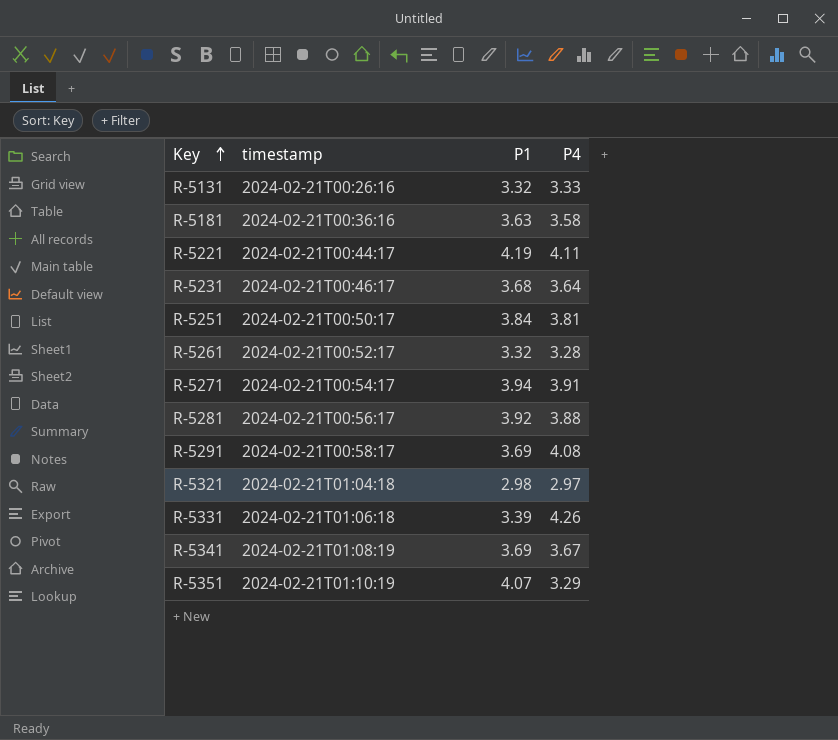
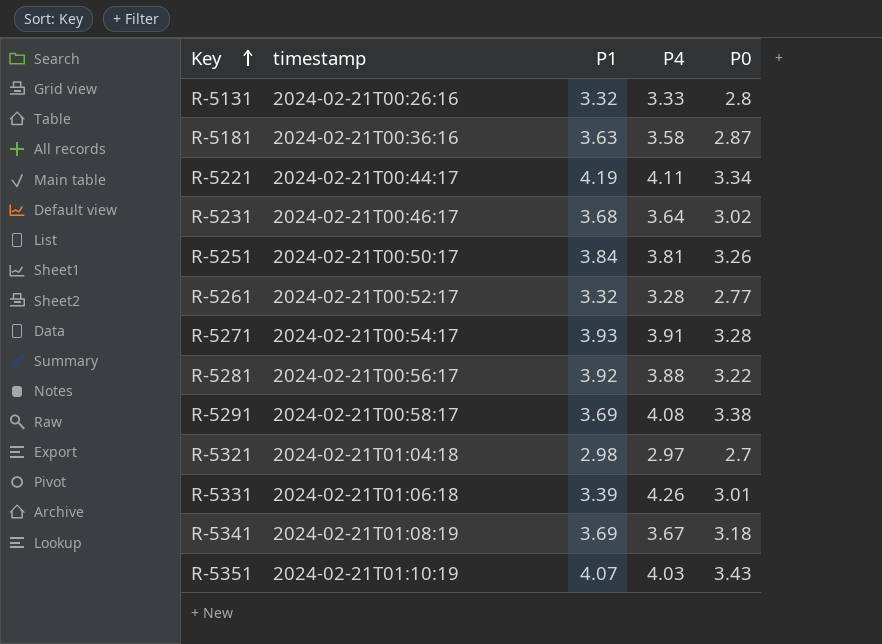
column P0 | position: none -> 5
R-5271 | P1: 3.94 -> 3.93
R-5351 | P4: 3.29 -> 4.03

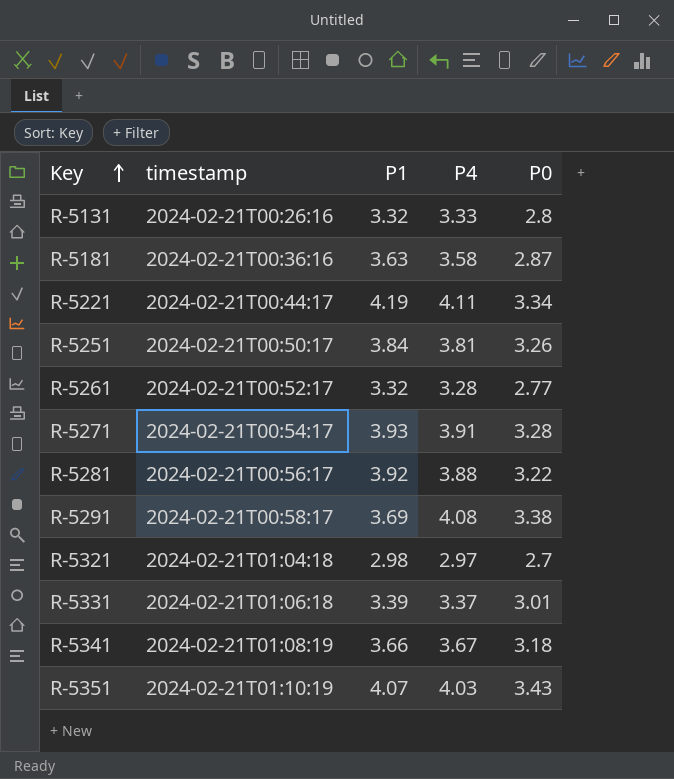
row R-5231: 2024-02-21T00:46:17 | 3.68 | 3.64 | 3.02 -> none
R-5331 | P4: 4.26 -> 3.37
R-5341 | P1: 3.69 -> 3.66

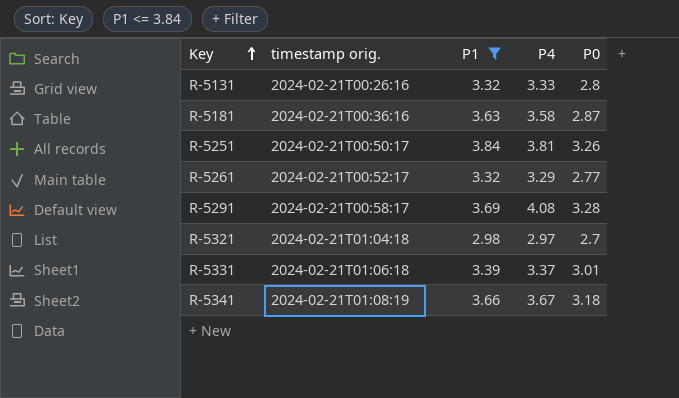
filter: none -> P1 <= 3.84
column name: timestamp -> timestamp orig.
R-5261 | P4: 3.28 -> 3.29
R-5291 | P0: 3.38 -> 3.28

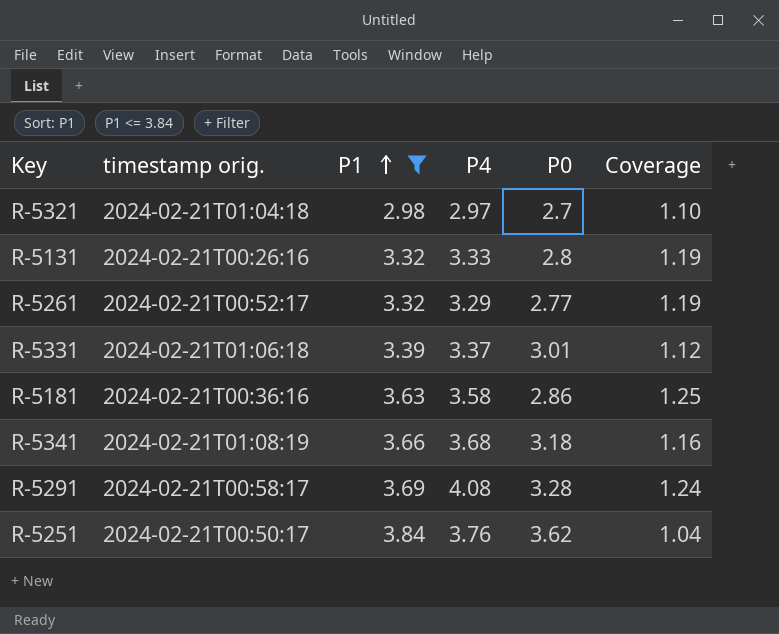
row order: Key ascending -> P1 ascending
column Coverage | formula: none -> [P4] / [P0]
R-5181 | P0: 2.87 -> 2.86
R-5341 | P4: 3.67 -> 3.68
R-5251 | P4: 3.81 -> 3.76
R-5251 | P0: 3.26 -> 3.62

